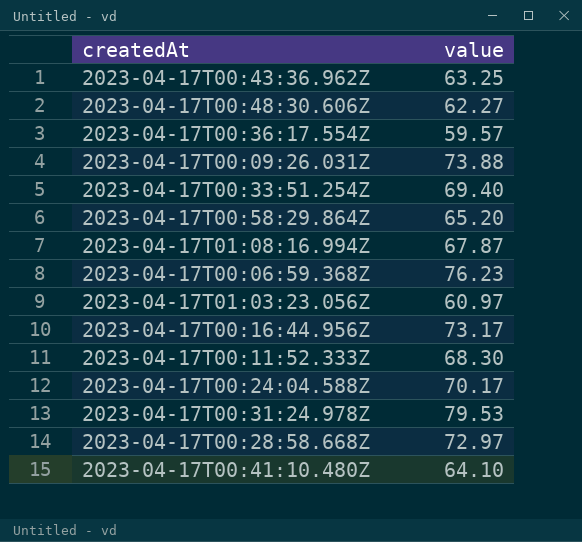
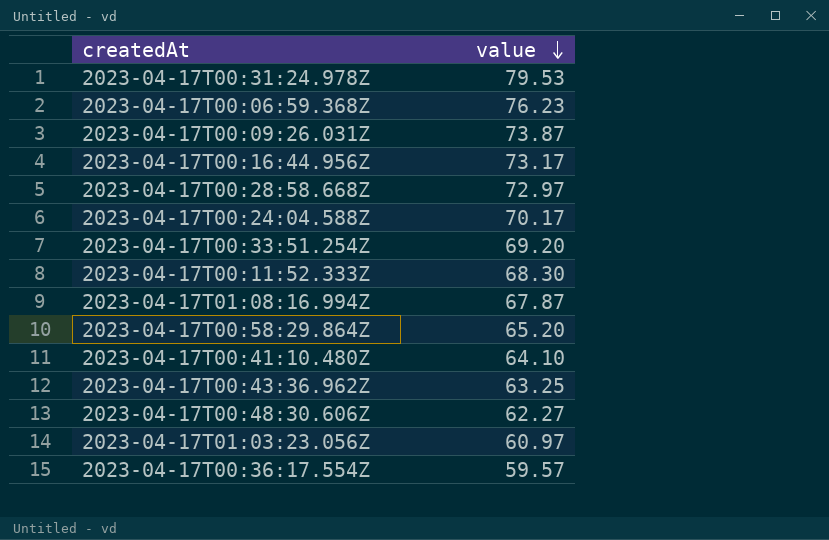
row order: none -> value descending
2023-04-17T00:09:26.031Z | value: 73.88 -> 73.87
2023-04-17T00:33:51.254Z | value: 69.40 -> 69.20

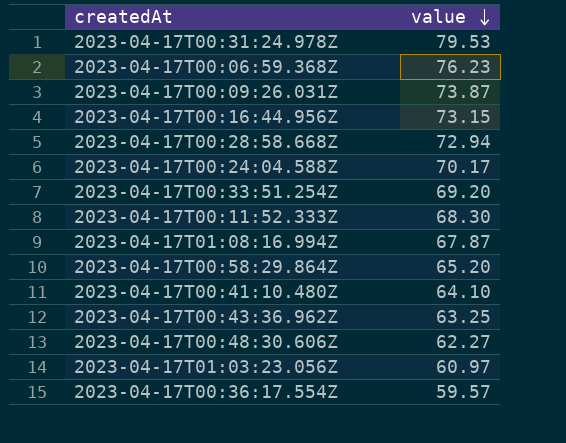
2023-04-17T00:16:44.956Z | value: 73.17 -> 73.15
2023-04-17T00:28:58.668Z | value: 72.97 -> 72.94

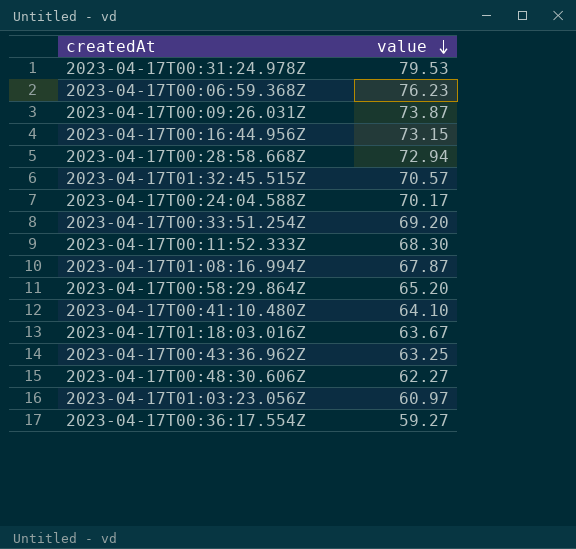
row 2023-04-17T01:32:45.515Z: none -> 70.57
row 2023-04-17T01:18:03.016Z: none -> 63.67
2023-04-17T00:36:17.554Z | value: 59.57 -> 59.27

